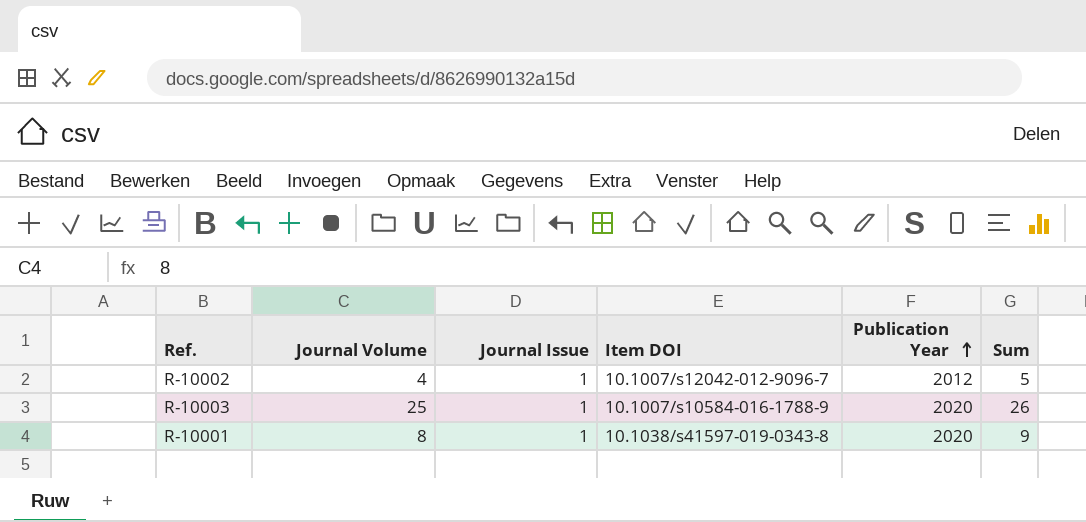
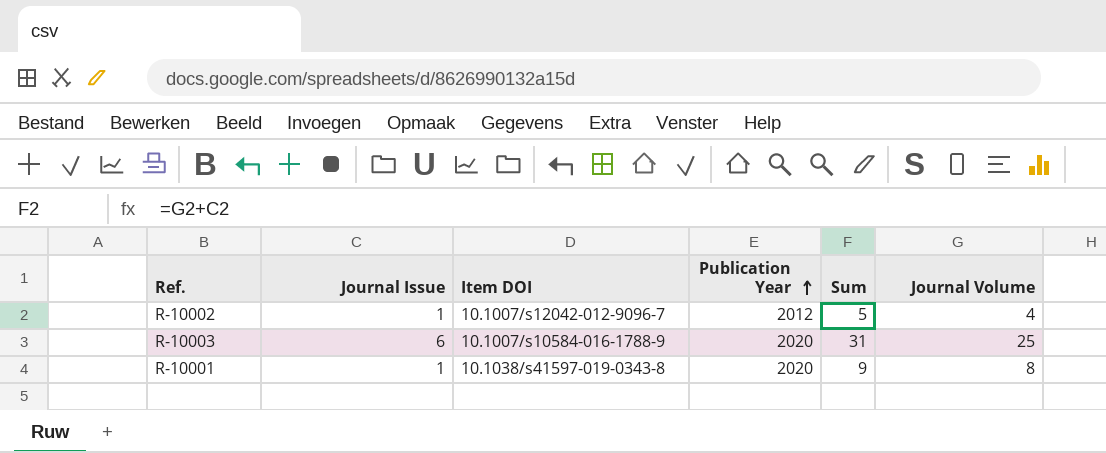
column Journal Volume | position: 2 -> 6
R-10003 | Journal Issue: 1 -> 6
R-10003 | Sum: 26 -> 31

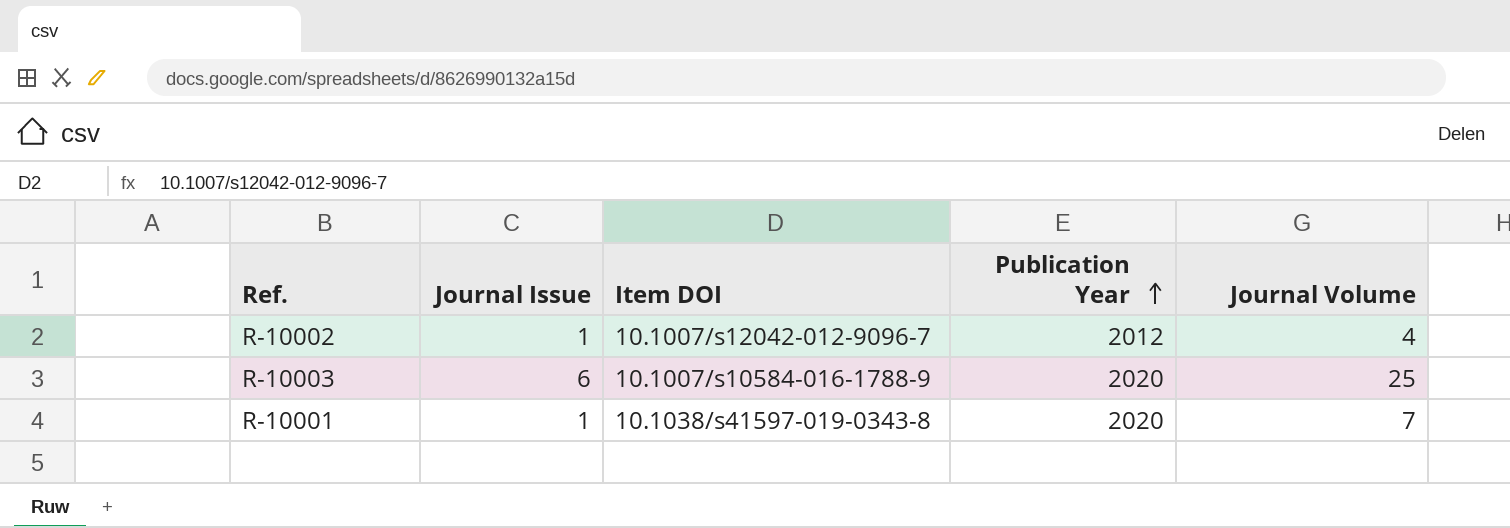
column Sum | formula: [Journal Issue] + [Journal Volume] -> none
R-10001 | Journal Volume: 8 -> 7

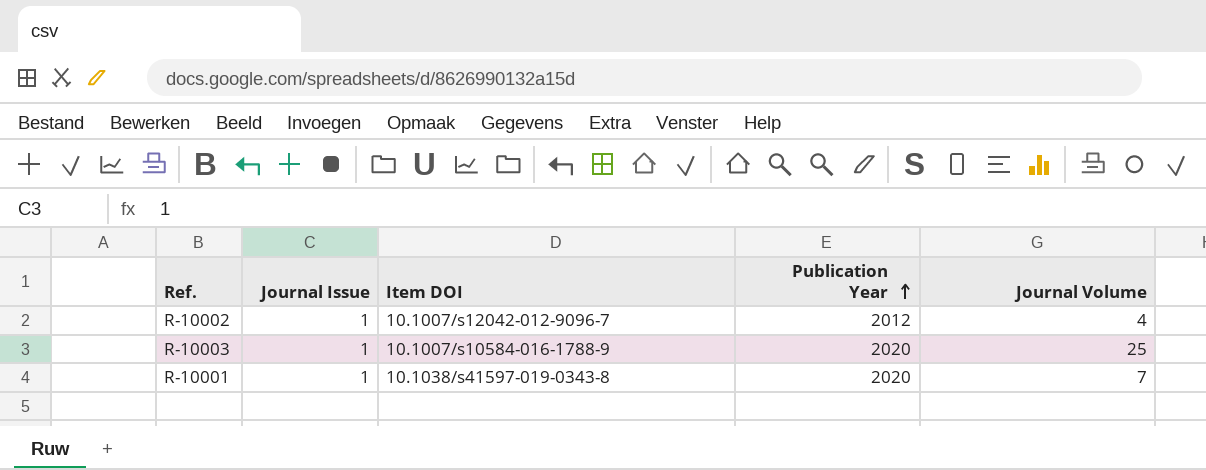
R-10003 | Journal Issue: 6 -> 1

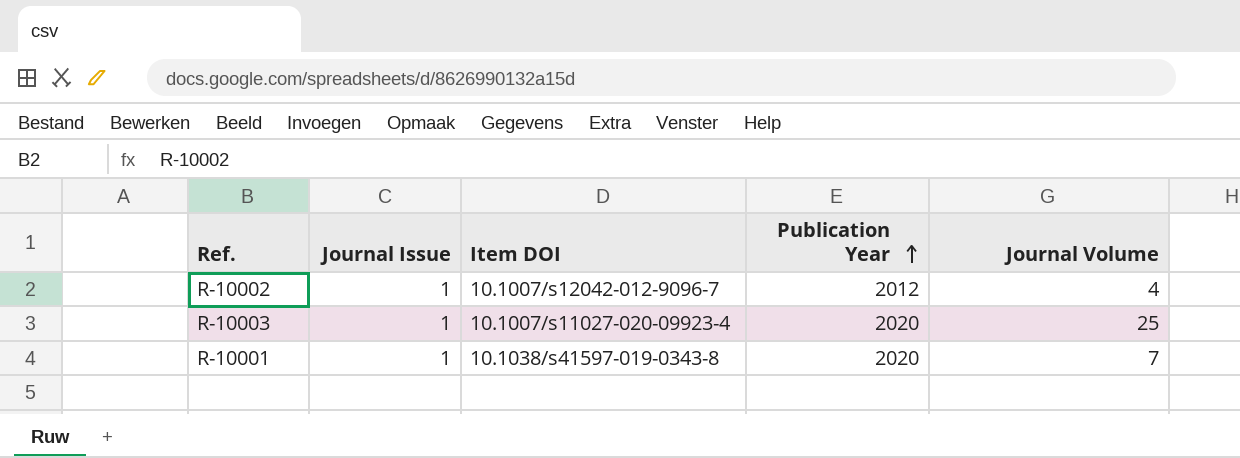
R-10003 | Item DOI: 10.1007/s10584-016-1788-9 -> 10.1007/s11027-020-09923-4

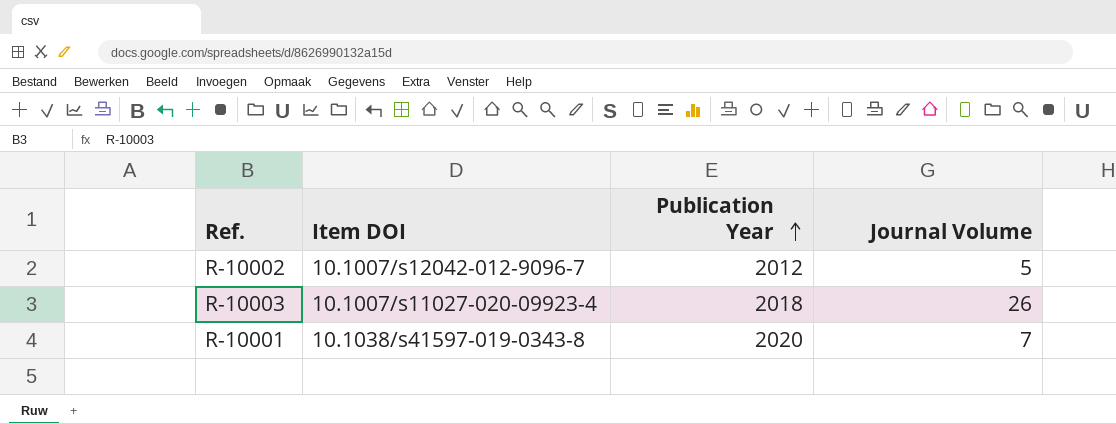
column Journal Issue | position: 2 -> none
R-10002 | Journal Volume: 4 -> 5
R-10003 | Publication Year: 2020 -> 2018
R-10003 | Journal Volume: 25 -> 26

